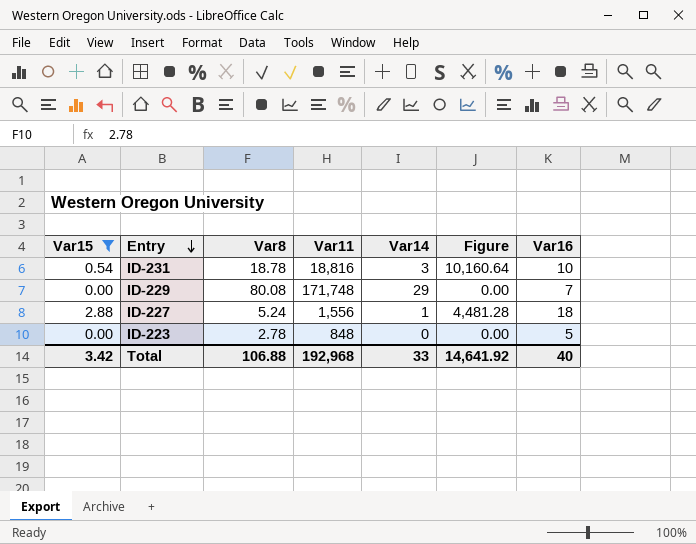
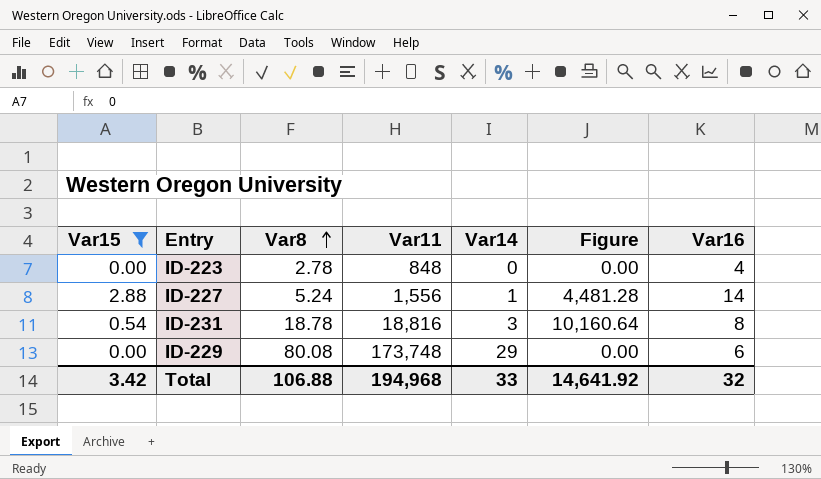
row order: Entry descending -> Var8 ascending
ID-223 | Var16: 5 -> 4
ID-227 | Var16: 18 -> 14
ID-231 | Var16: 10 -> 8
ID-229 | Var11: 171,748 -> 173,748
ID-229 | Var16: 7 -> 6
Total | Var11: 192,968 -> 194,968
Total | Var16: 40 -> 32

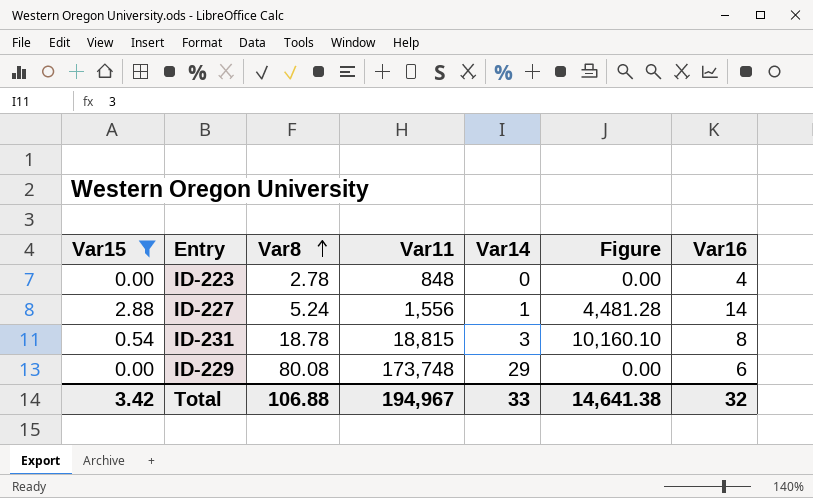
ID-231 | Var11: 18,816 -> 18,815
ID-231 | Figure: 10,160.64 -> 10,160.10
Total | Var11: 194,968 -> 194,967
Total | Figure: 14,641.92 -> 14,641.38

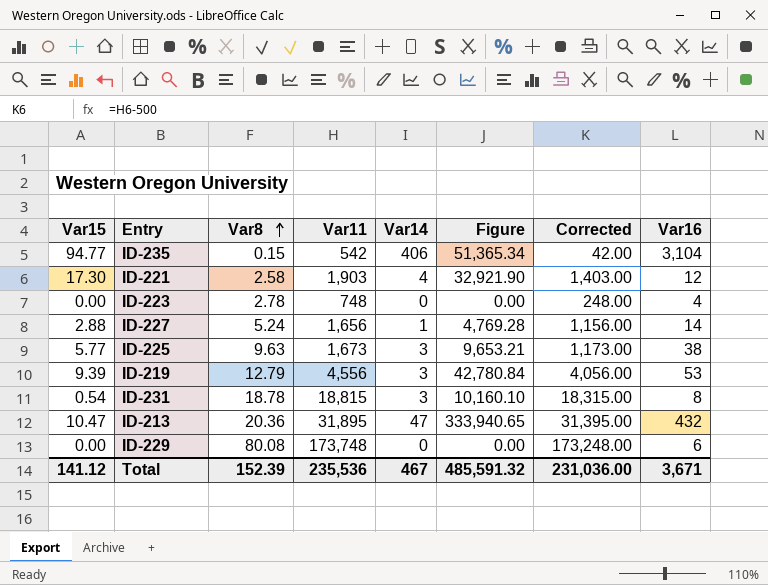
filter: Var15 <= 2.88 -> none
column Corrected | formula: none -> [Var11] - 500
ID-223 | Var11: 848 -> 748
ID-227 | Var11: 1,556 -> 1,656
ID-227 | Figure: 4,481.28 -> 4,769.28
ID-229 | Var14: 29 -> 0
Total | Var15: 3.42 -> 141.12
Total | Var8: 106.88 -> 152.39
Total | Var11: 194,967 -> 235,536
Total | Var14: 33 -> 467
Total | Figure: 14,641.38 -> 485,591.32
Total | Var16: 32 -> 3,671

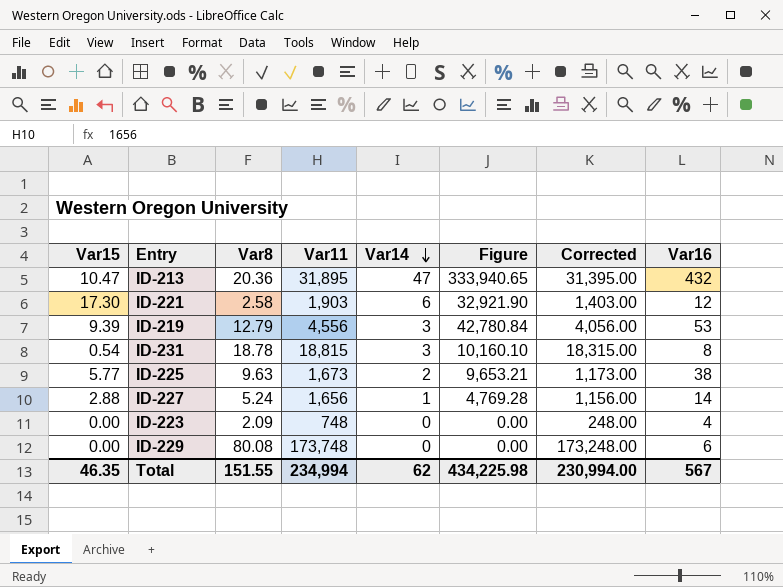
row order: Var8 ascending -> Var14 descending
row ID-235: 94.77 | 0.15 | 542 | 406 | 51,365.34 | 42.00 | 3,104 -> none
ID-221 | Var14: 4 -> 6
ID-225 | Var14: 3 -> 2
ID-223 | Var8: 2.78 -> 2.09
Total | Var15: 141.12 -> 46.35
Total | Var8: 152.39 -> 151.55
Total | Var11: 235,536 -> 234,994
Total | Var14: 467 -> 62
Total | Figure: 485,591.32 -> 434,225.98
Total | Corrected: 231,036.00 -> 230,994.00
Total | Var16: 3,671 -> 567

